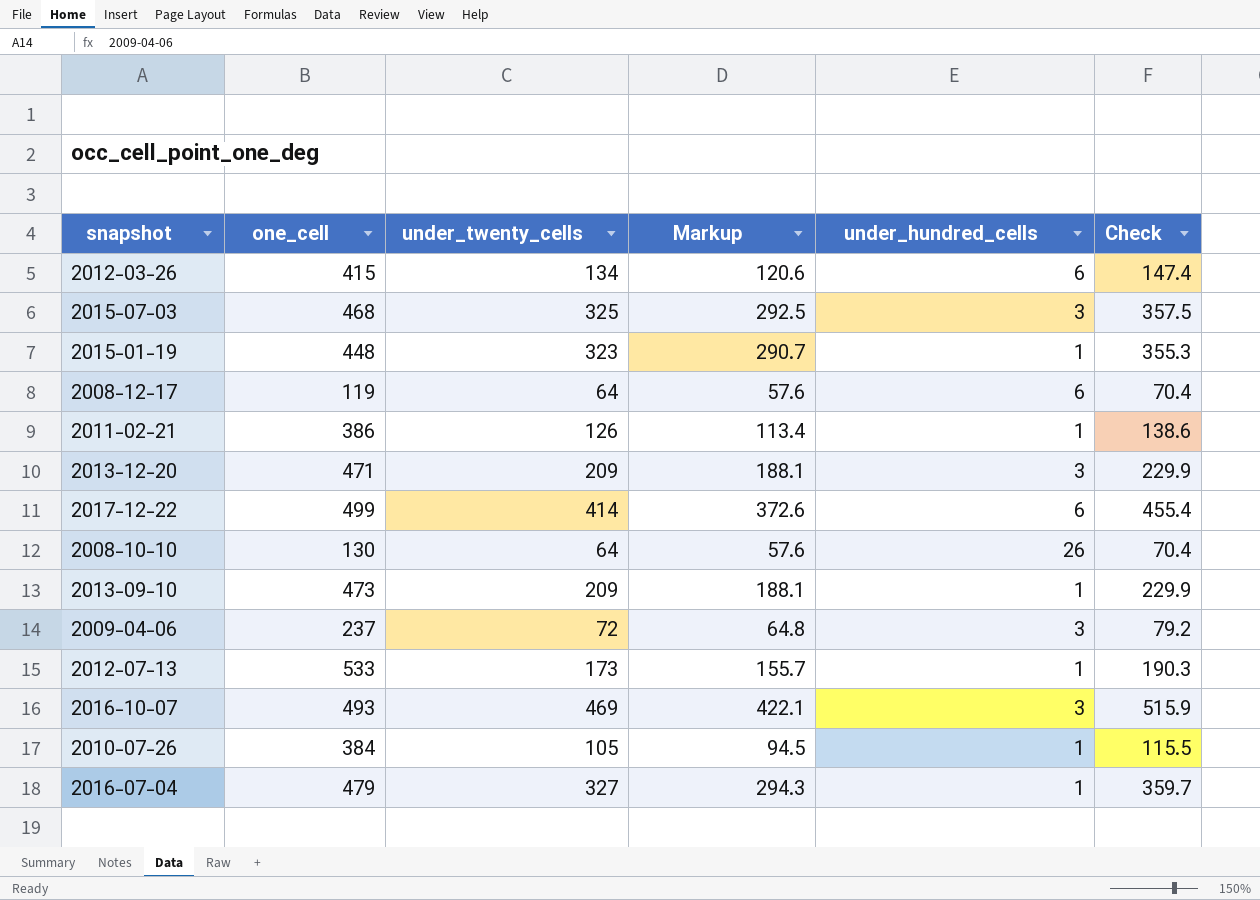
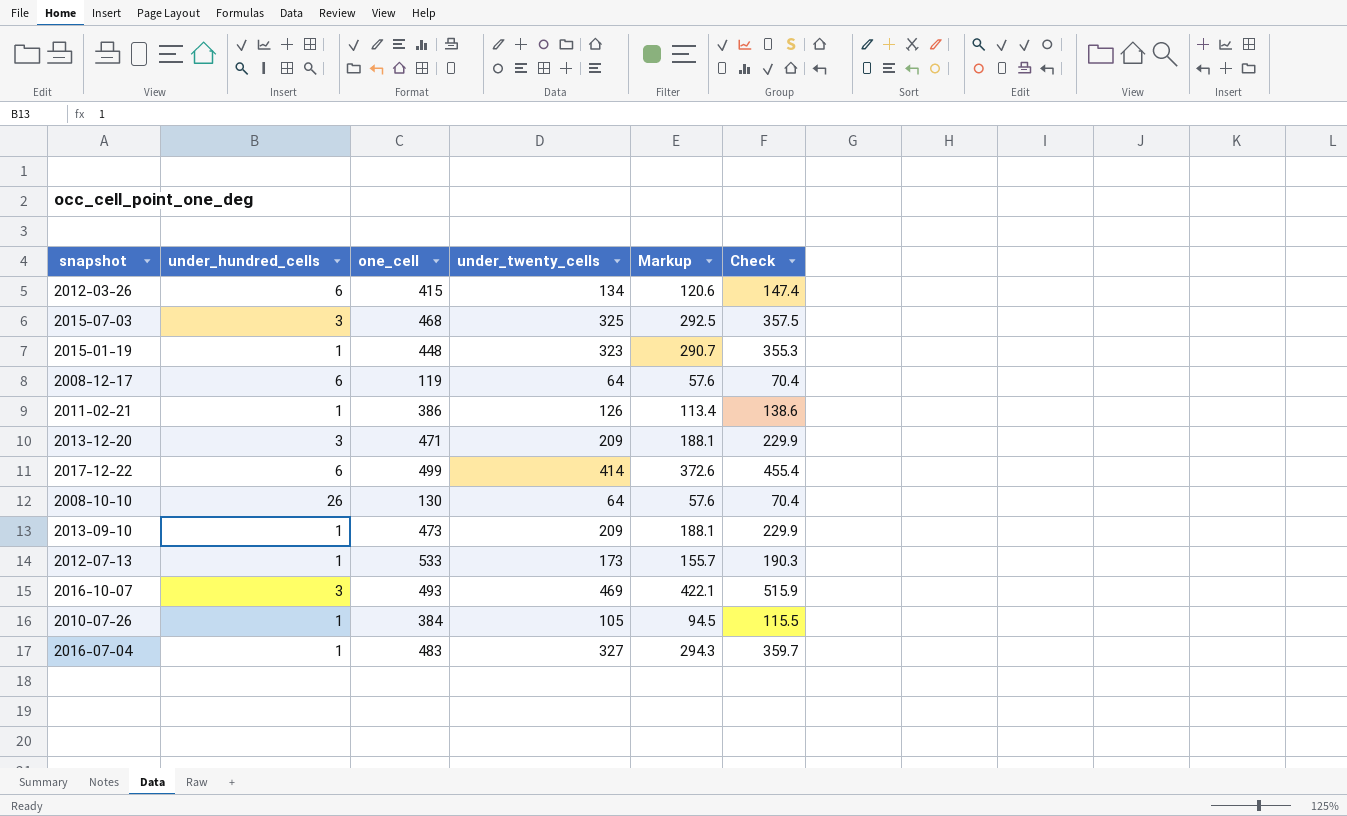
column under_hundred_cells | position: 5 -> 2
row 2009-04-06: 237 | 72 | 64.8 | 3 | 79.2 -> none
2016-07-04 | one_cell: 479 -> 483

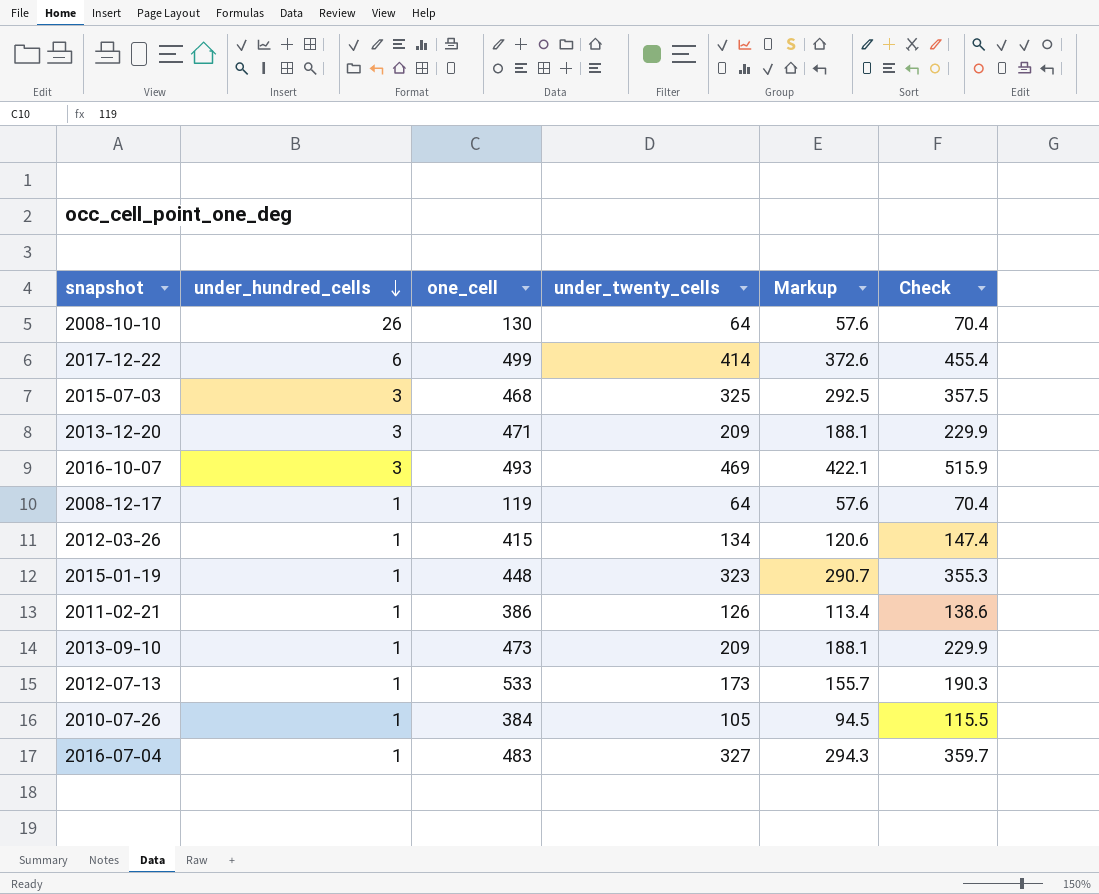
row order: none -> under_hundred_cells descending
2008-12-17 | under_hundred_cells: 6 -> 1
2012-03-26 | under_hundred_cells: 6 -> 1

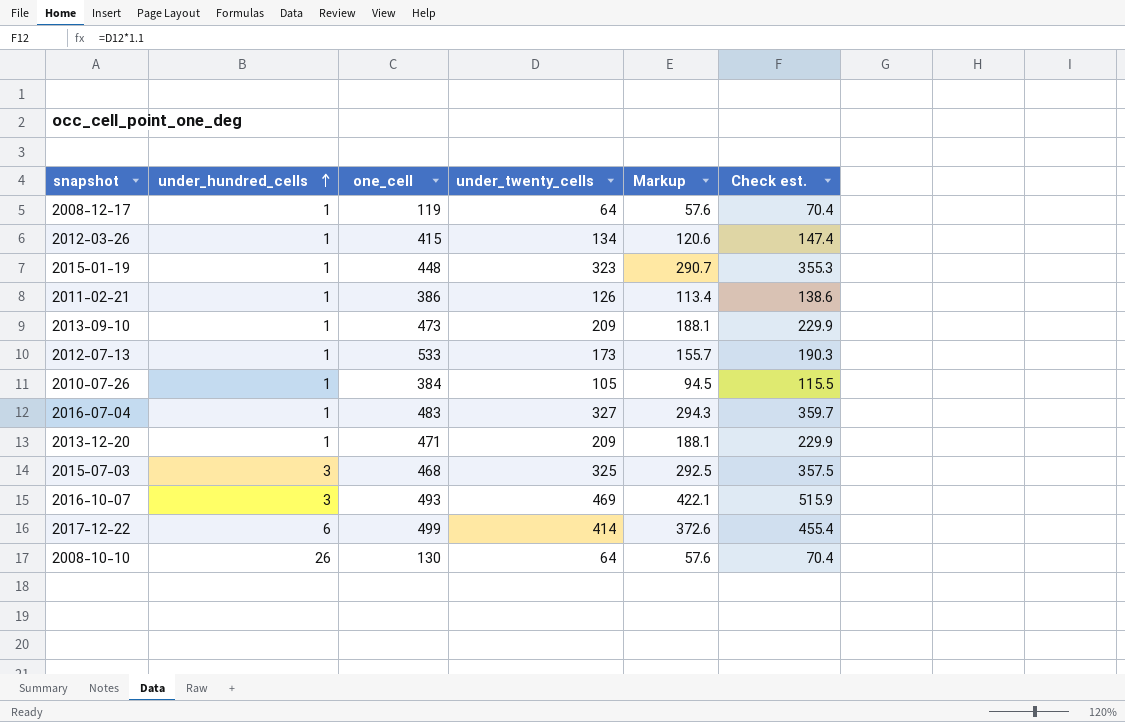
row order: under_hundred_cells descending -> under_hundred_cells ascending
column name: Check -> Check est.
2013-12-20 | under_hundred_cells: 3 -> 1

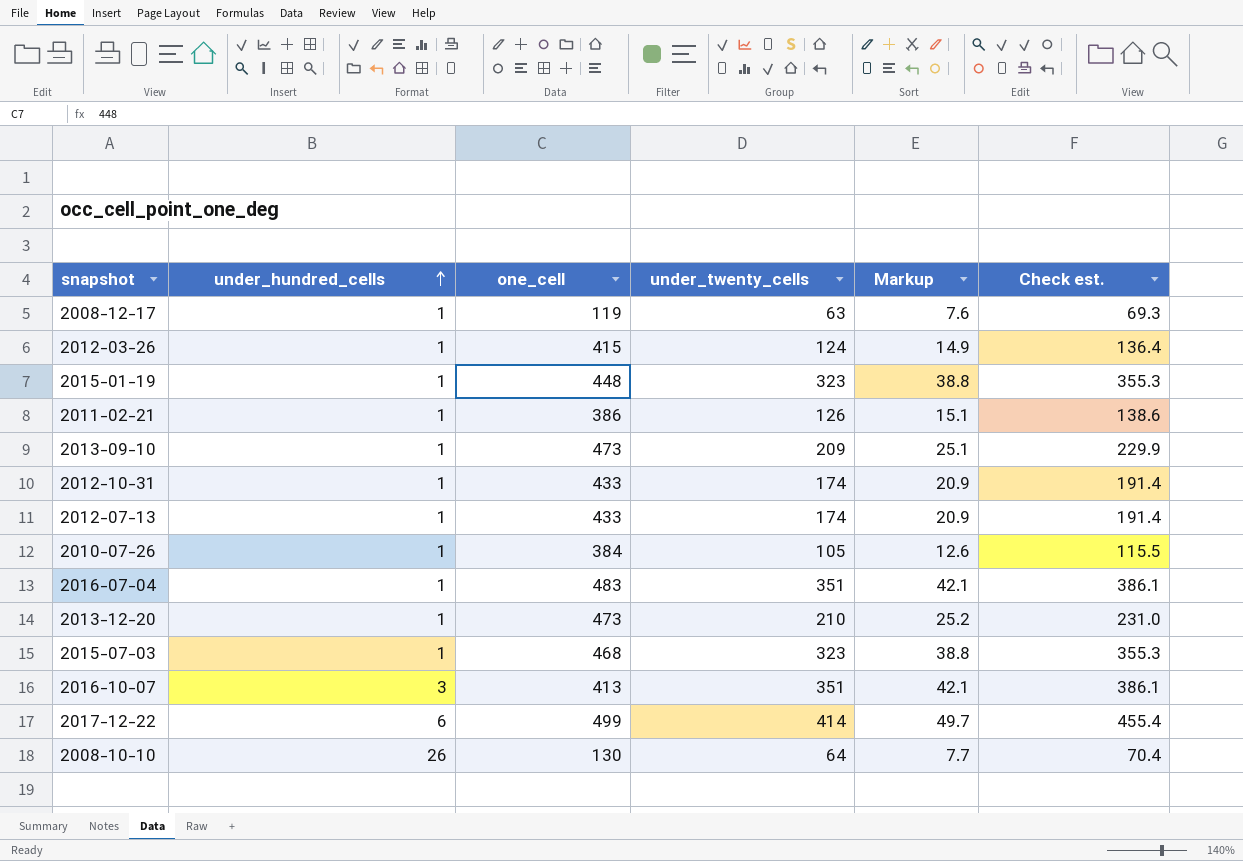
column Markup | formula: [under_twenty_cells] * 0.9 -> [under_twenty_cells] * 0.12
2008-12-17 | under_twenty_cells: 64 -> 63
2008-12-17 | Check est.: 70.4 -> 69.3
2012-03-26 | under_twenty_cells: 134 -> 124
2012-03-26 | Check est.: 147.4 -> 136.4
row 2012-10-31: none -> 1 | 433 | 174 | 20.9 | 191.4
2012-07-13 | one_cell: 533 -> 433
2012-07-13 | under_twenty_cells: 173 -> 174
2012-07-13 | Check est.: 190.3 -> 191.4
2016-07-04 | under_twenty_cells: 327 -> 351
2016-07-04 | Check est.: 359.7 -> 386.1
2013-12-20 | one_cell: 471 -> 473
2013-12-20 | under_twenty_cells: 209 -> 210
2013-12-20 | Check est.: 229.9 -> 231.0
2015-07-03 | under_hundred_cells: 3 -> 1
2015-07-03 | under_twenty_cells: 325 -> 323
2015-07-03 | Check est.: 357.5 -> 355.3
2016-10-07 | one_cell: 493 -> 413
2016-10-07 | under_twenty_cells: 469 -> 351
2016-10-07 | Check est.: 515.9 -> 386.1

